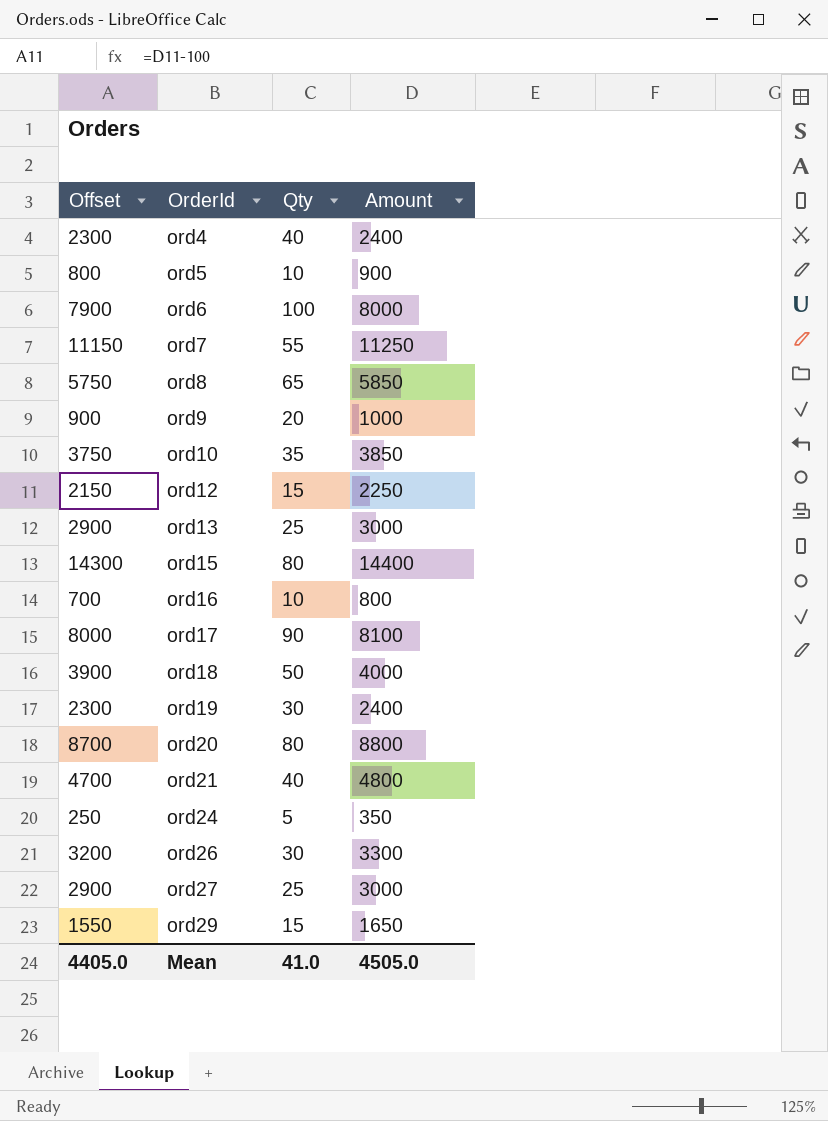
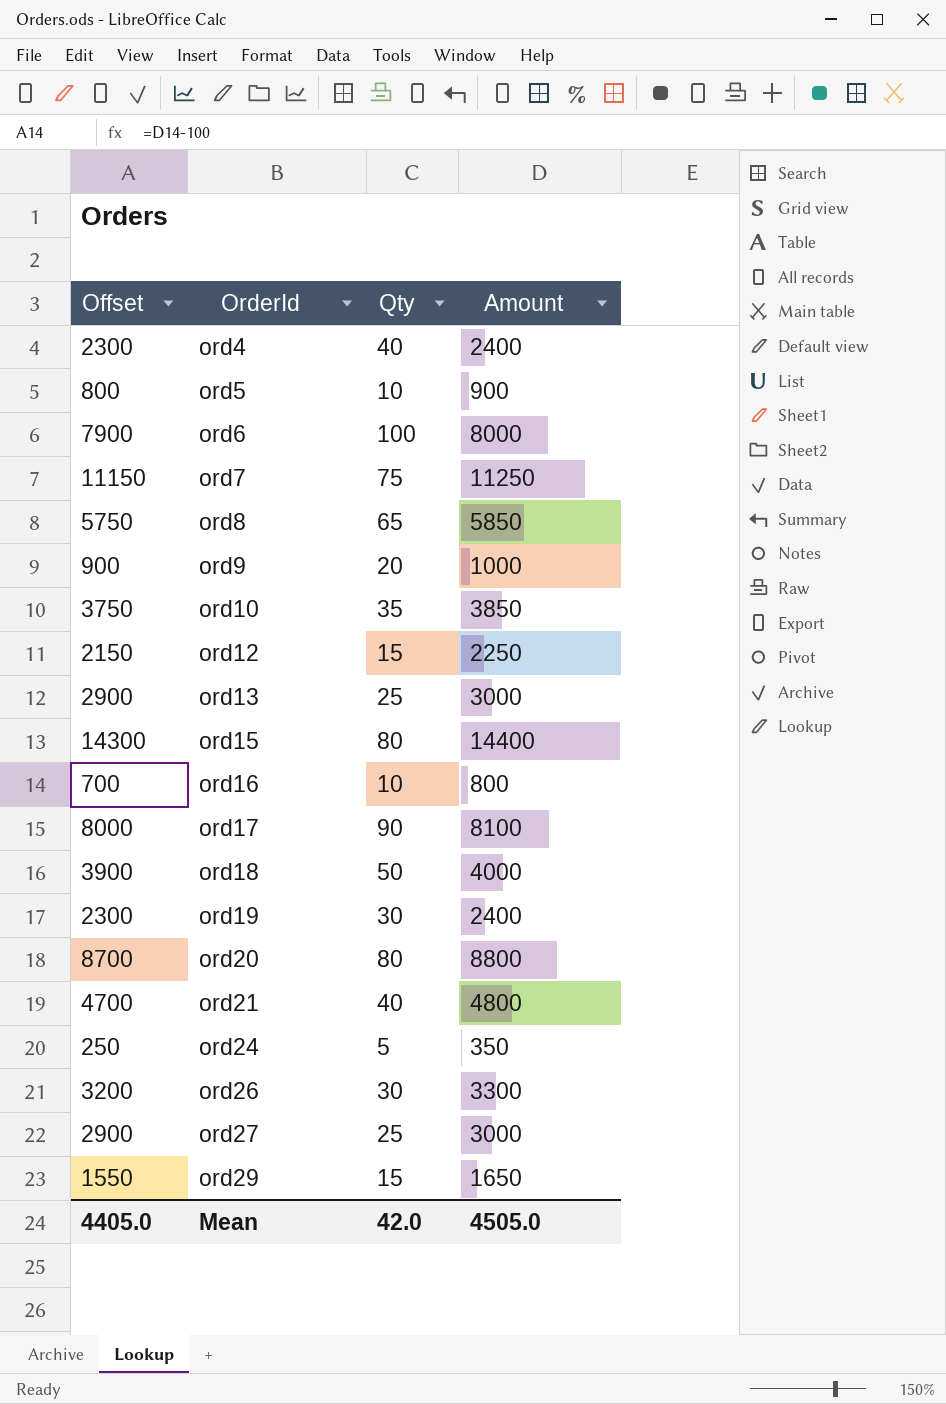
ord7 | Qty: 55 -> 75
Mean | Qty: 41.0 -> 42.0

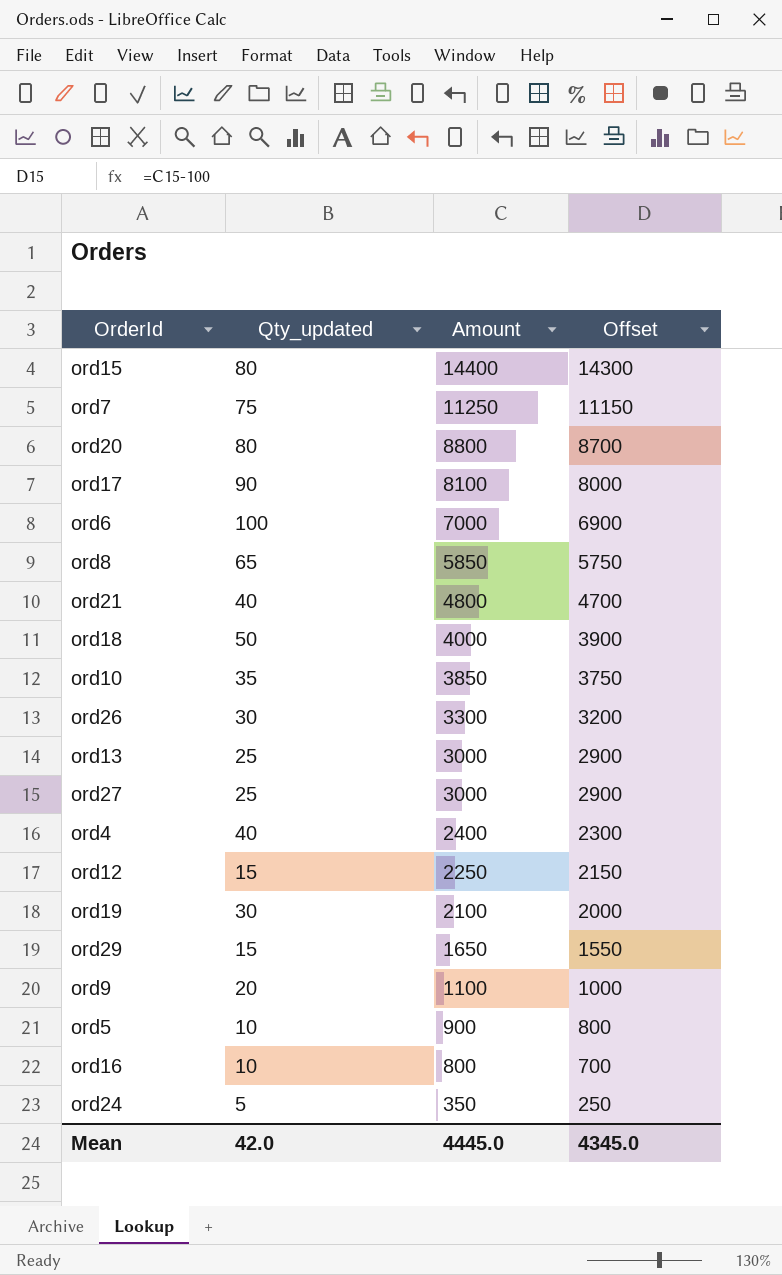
row order: OrderId ascending -> Amount descending
column name: Qty -> Qty_updated
column Offset | position: 1 -> 4
ord6 | Amount: 8000 -> 7000
ord6 | Offset: 7900 -> 6900
ord19 | Amount: 2400 -> 2100
ord19 | Offset: 2300 -> 2000
ord9 | Amount: 1000 -> 1100
ord9 | Offset: 900 -> 1000
Mean | Amount: 4505.0 -> 4445.0
Mean | Offset: 4405.0 -> 4345.0

